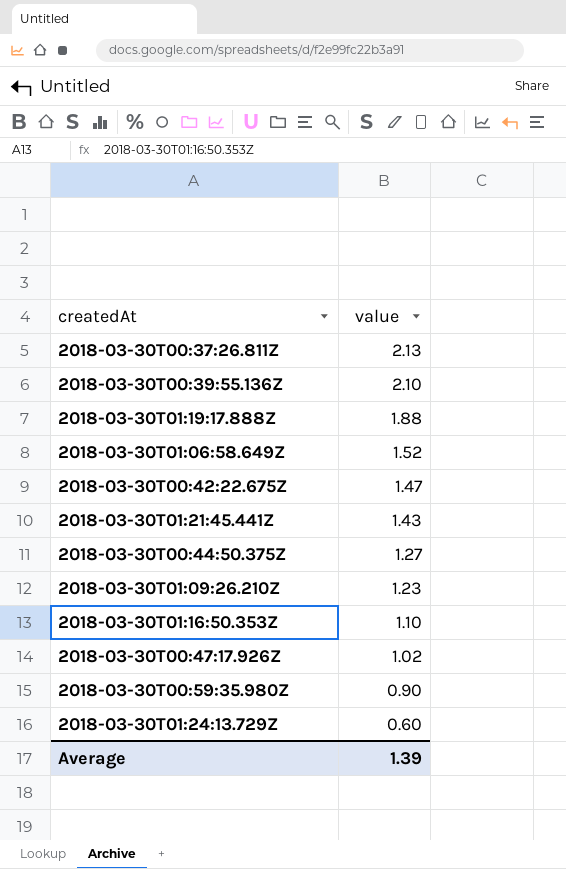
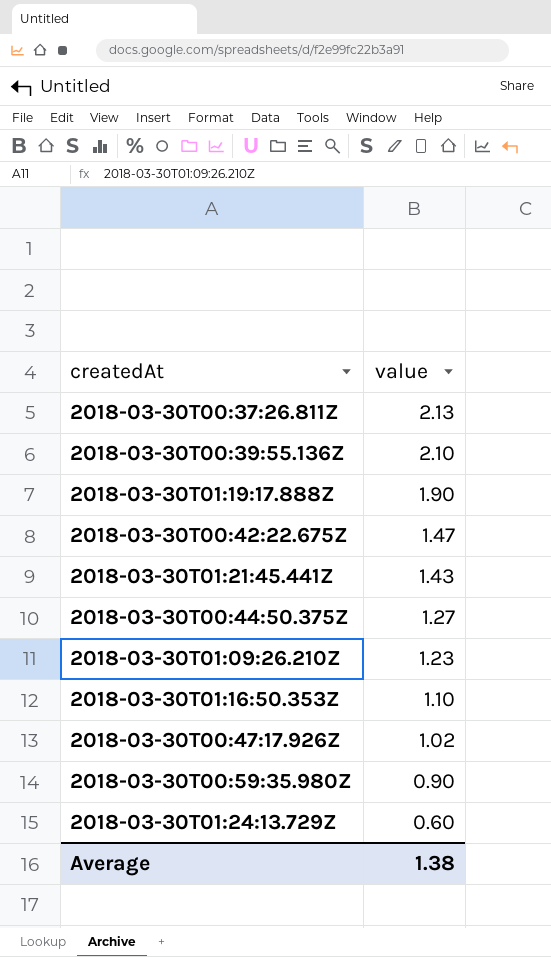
row 2018-03-30T01:06:58.649Z: 1.52 -> none
2018-03-30T01:19:17.888Z | value: 1.88 -> 1.90
Average | value: 1.39 -> 1.38

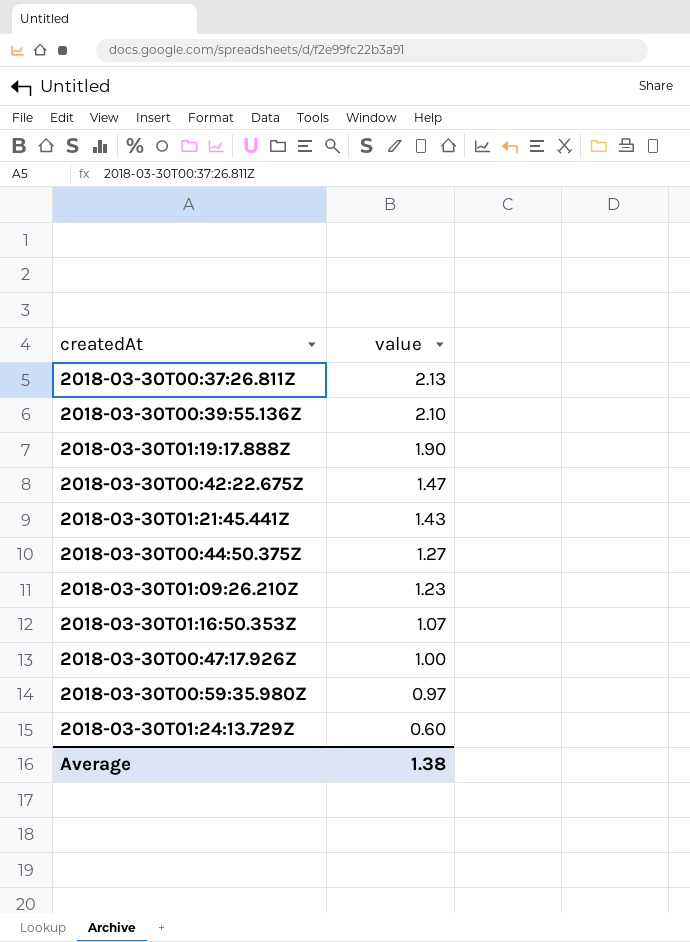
2018-03-30T01:16:50.353Z | value: 1.10 -> 1.07
2018-03-30T00:47:17.926Z | value: 1.02 -> 1.00
2018-03-30T00:59:35.980Z | value: 0.90 -> 0.97

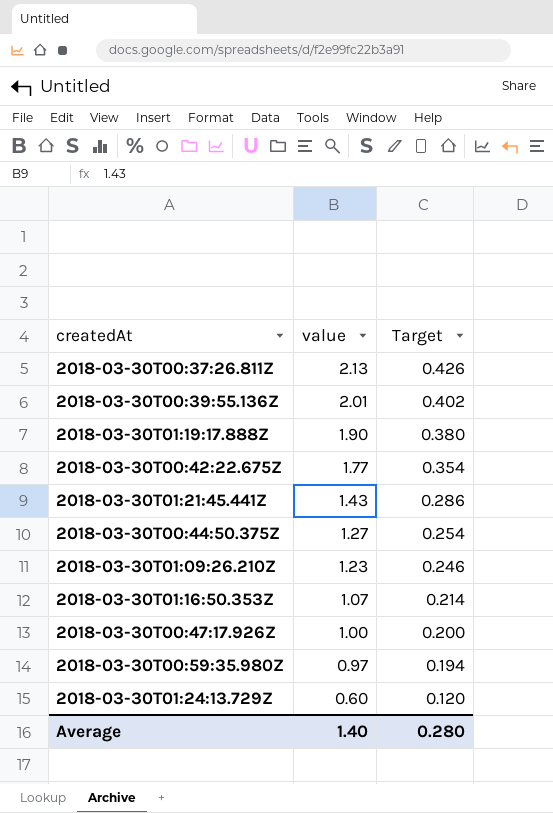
column Target | formula: none -> [value] * 0.2
2018-03-30T00:39:55.136Z | value: 2.10 -> 2.01
2018-03-30T00:42:22.675Z | value: 1.47 -> 1.77
Average | value: 1.38 -> 1.40

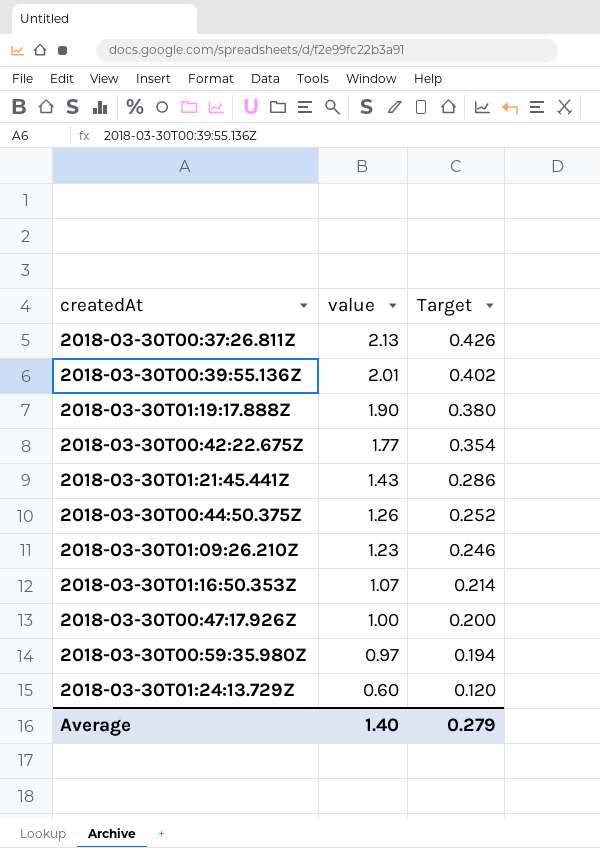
2018-03-30T00:44:50.375Z | value: 1.27 -> 1.26
2018-03-30T00:44:50.375Z | Target: 0.254 -> 0.252
Average | Target: 0.280 -> 0.279

